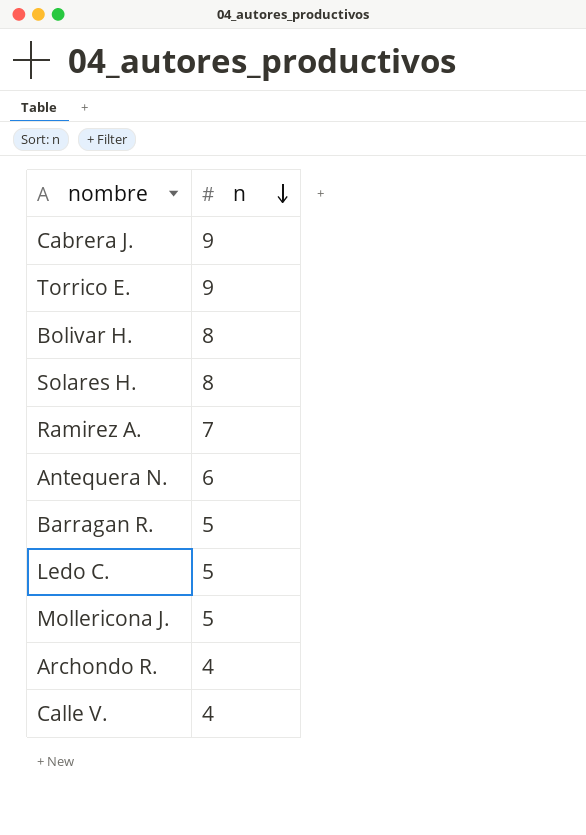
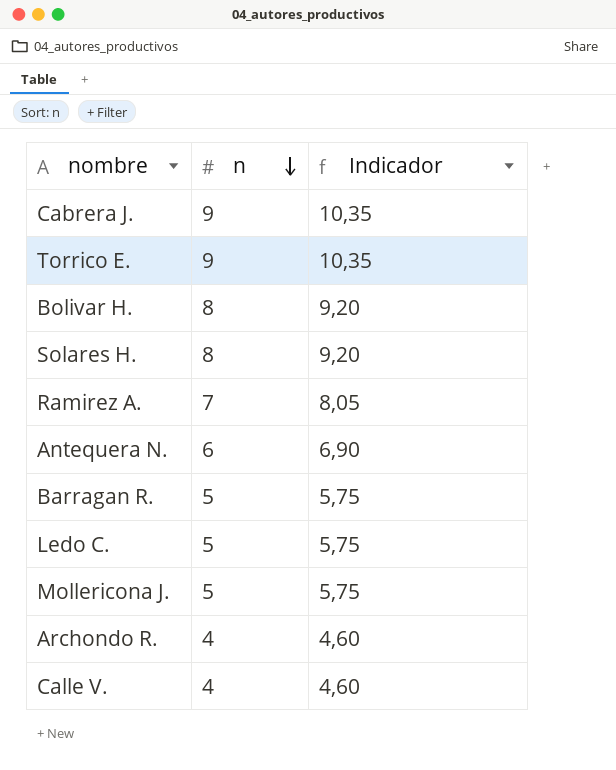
column Indicador | formula: none -> [n] * 1,15

